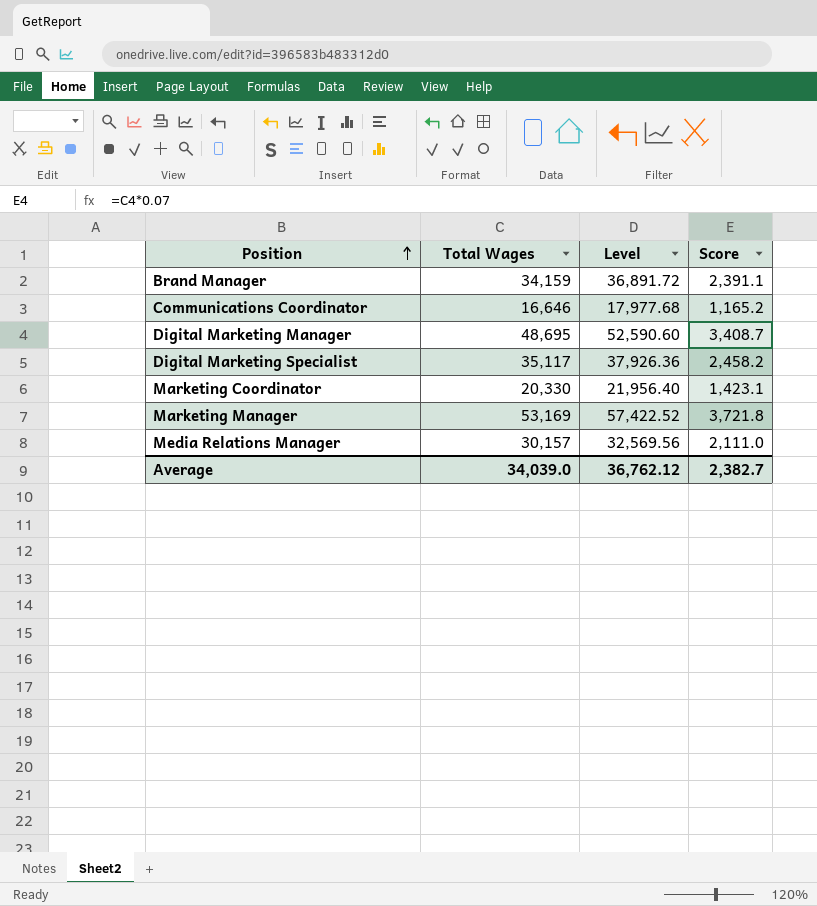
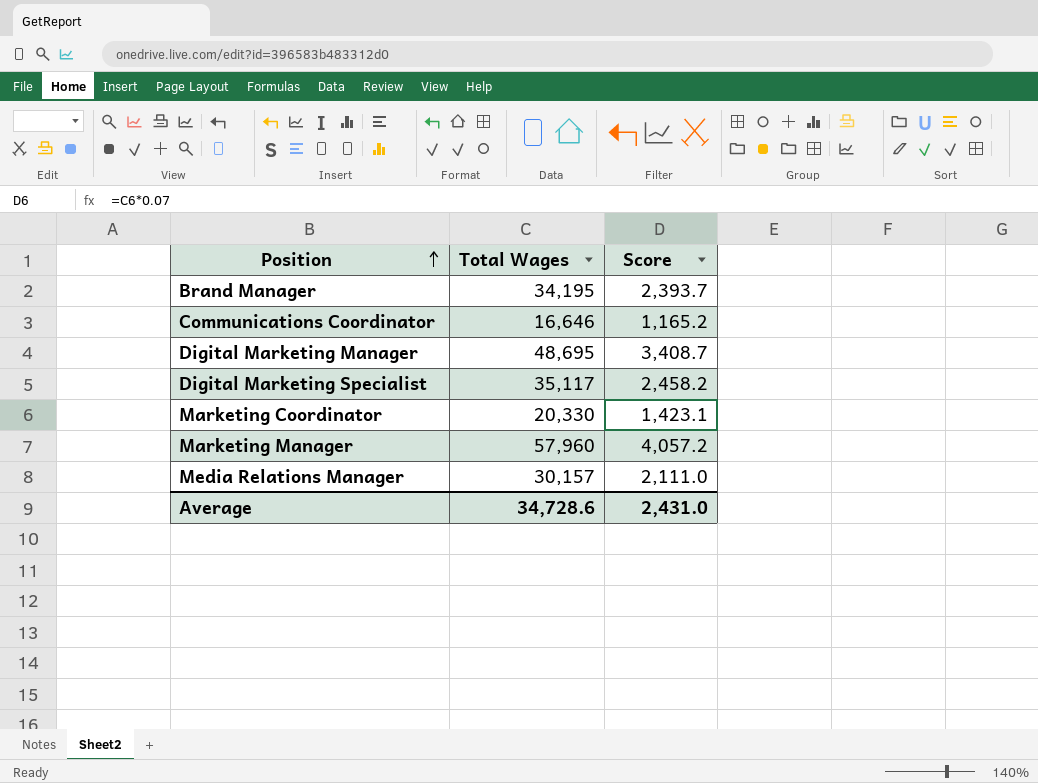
column Level | formula: [Total Wages] * 1.08 -> none
Brand Manager | Total Wages: 34,159 -> 34,195
Brand Manager | Score: 2,391.1 -> 2,393.7
Marketing Manager | Total Wages: 53,169 -> 57,960
Marketing Manager | Score: 3,721.8 -> 4,057.2
Average | Total Wages: 34,039.0 -> 34,728.6
Average | Score: 2,382.7 -> 2,431.0

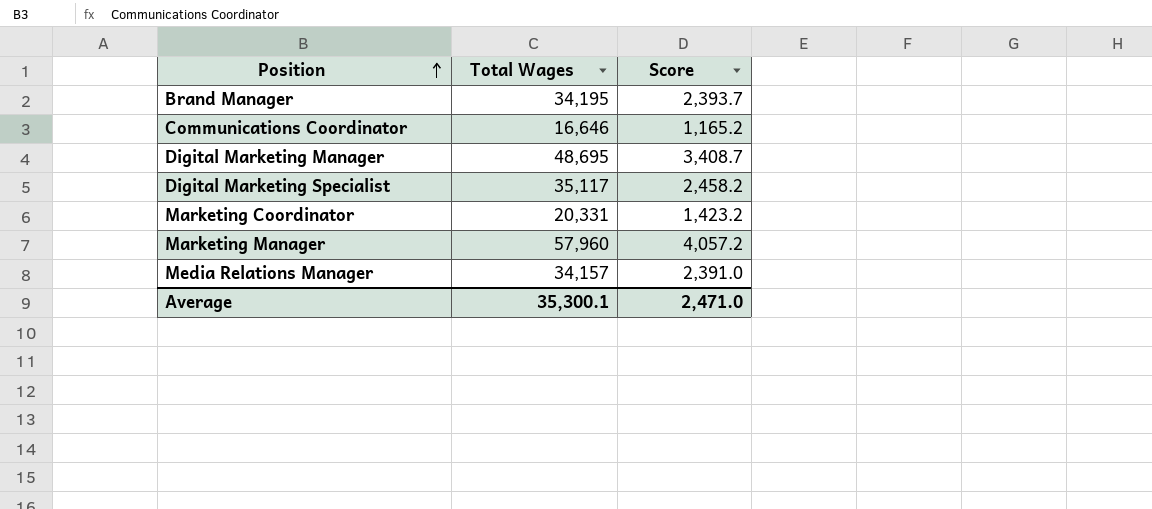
Marketing Coordinator | Total Wages: 20,330 -> 20,331
Marketing Coordinator | Score: 1,423.1 -> 1,423.2
Media Relations Manager | Total Wages: 30,157 -> 34,157
Media Relations Manager | Score: 2,111.0 -> 2,391.0
Average | Total Wages: 34,728.6 -> 35,300.1
Average | Score: 2,431.0 -> 2,471.0

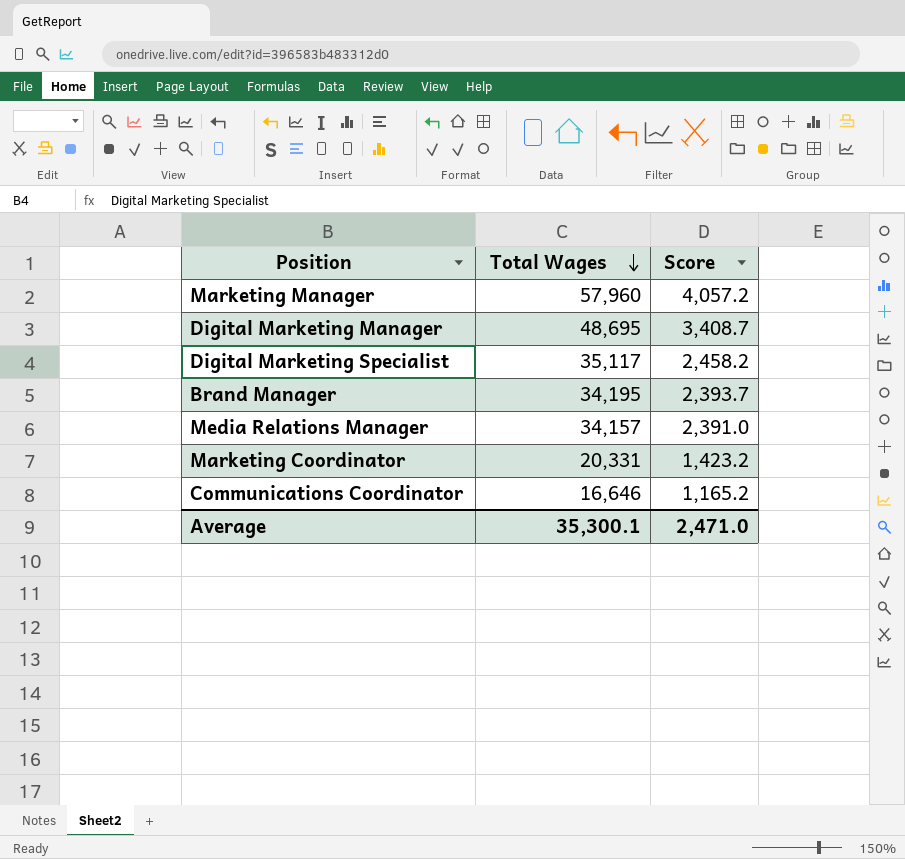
row order: Position ascending -> Total Wages descending

